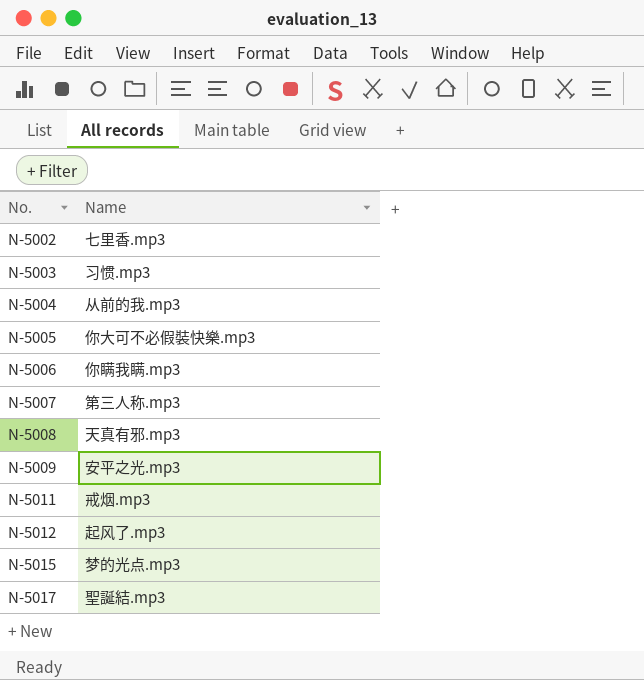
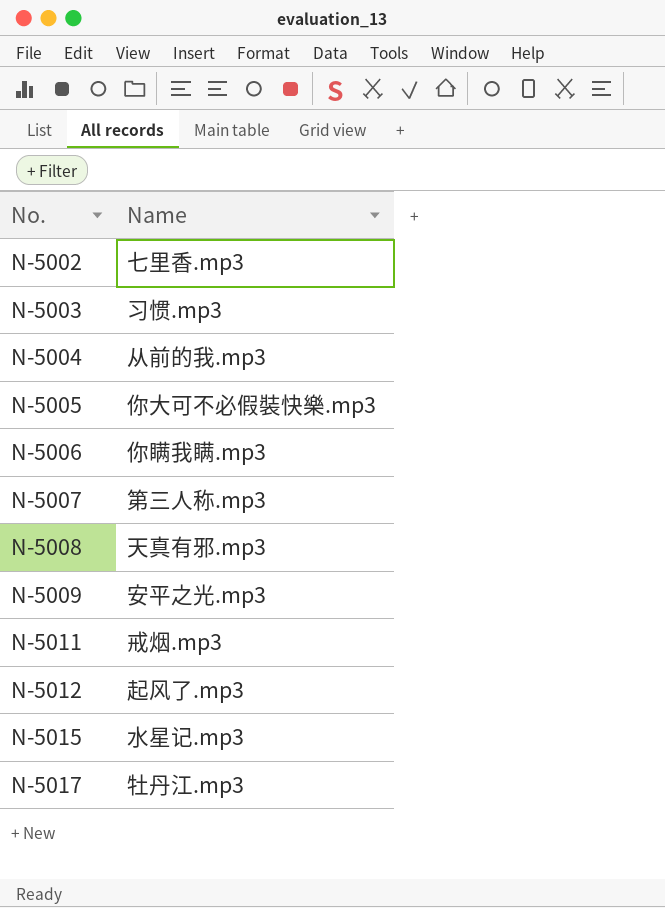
N-5015 | Name: 梦的光点.mp3 -> 水星记.mp3
N-5017 | Name: 聖誕結.mp3 -> 牡丹江.mp3

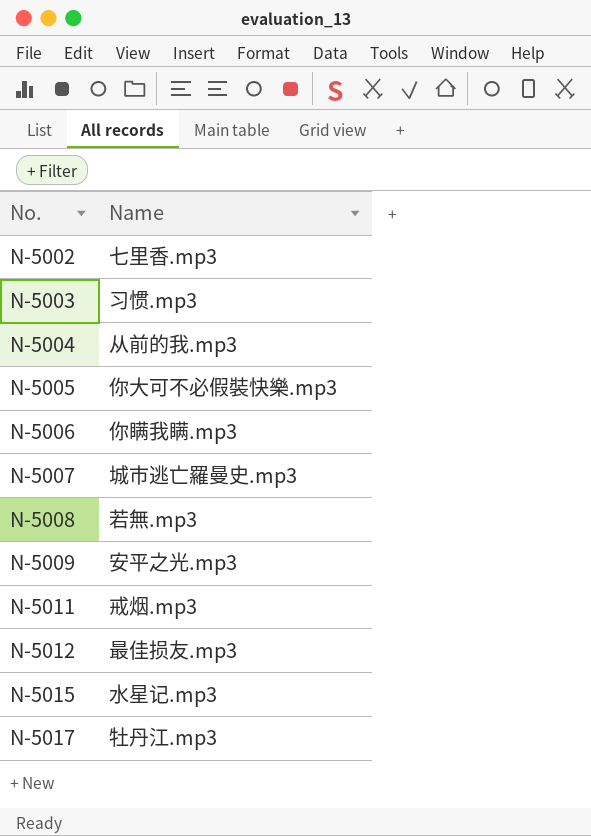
N-5007 | Name: 第三人称.mp3 -> 城市逃亡羅曼史.mp3
N-5008 | Name: 天真有邪.mp3 -> 若無.mp3
N-5012 | Name: 起风了.mp3 -> 最佳损友.mp3

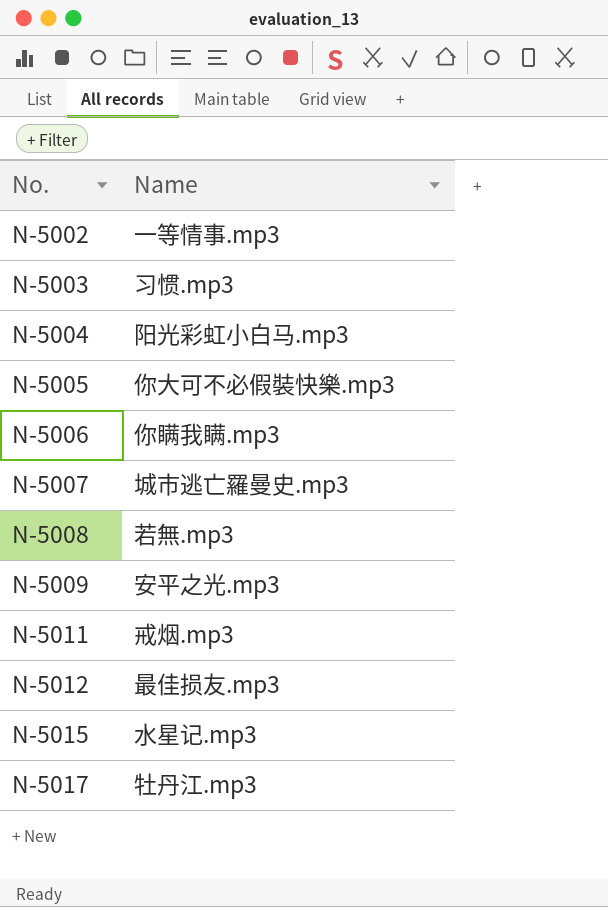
N-5002 | Name: 七里香.mp3 -> 一等情事.mp3
N-5004 | Name: 从前的我.mp3 -> 阳光彩虹小白马.mp3

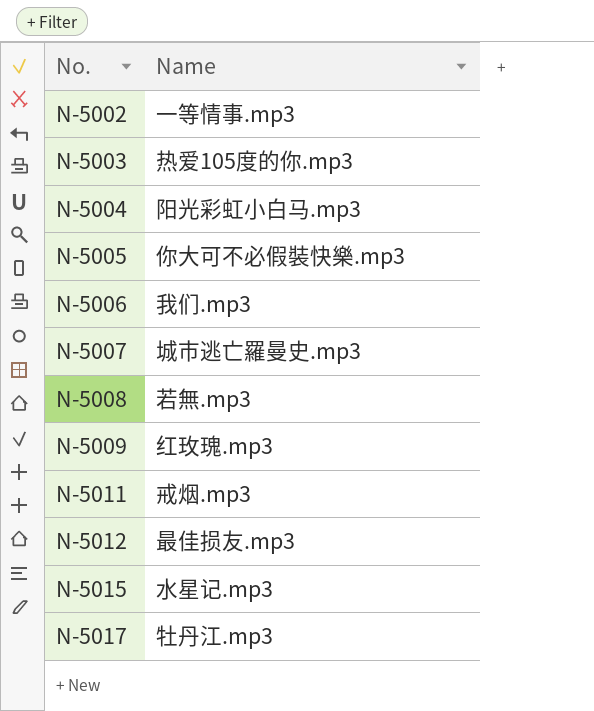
N-5003 | Name: 习惯.mp3 -> 热爱105度的你.mp3
N-5006 | Name: 你瞒我瞒.mp3 -> 我们.mp3
N-5009 | Name: 安平之光.mp3 -> 红玫瑰.mp3

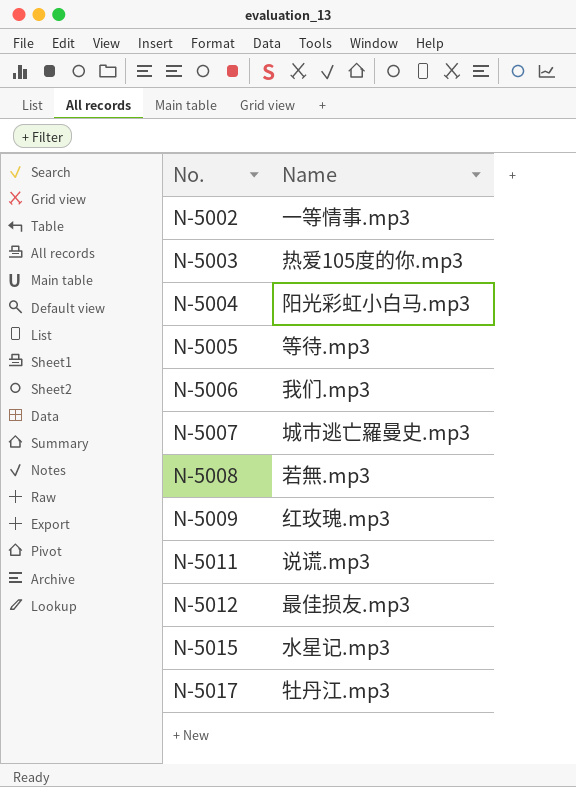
N-5005 | Name: 你大可不必假裝快樂.mp3 -> 等待.mp3
N-5011 | Name: 戒烟.mp3 -> 说谎.mp3

